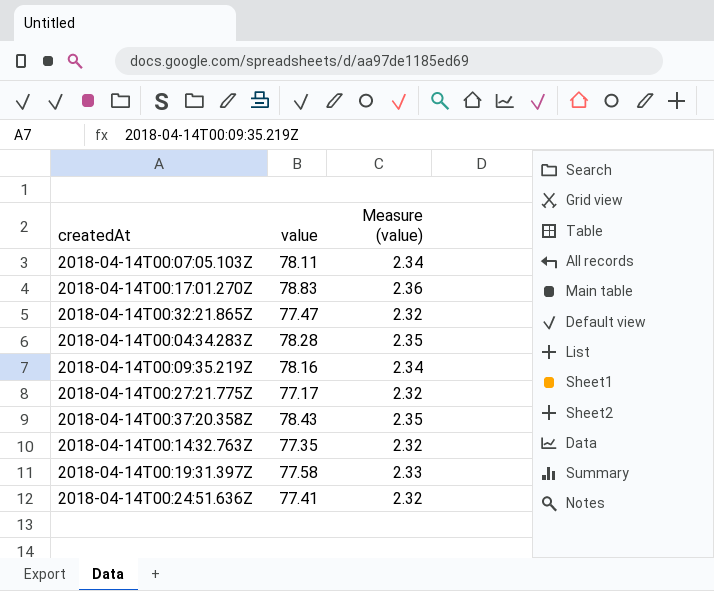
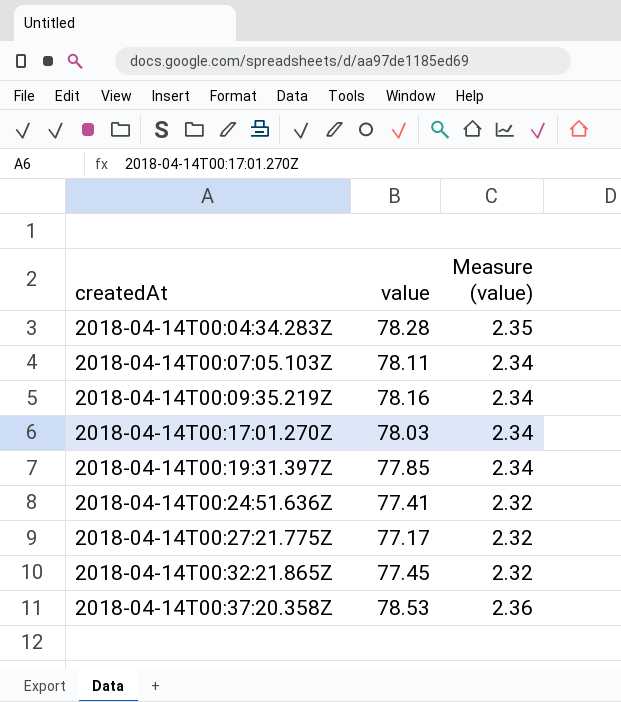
row order: none -> createdAt ascending
row 2018-04-14T00:14:32.763Z: 77.35 | 2.32 -> none
2018-04-14T00:17:01.270Z | value: 78.83 -> 78.03
2018-04-14T00:17:01.270Z | Measure (value): 2.36 -> 2.34
2018-04-14T00:19:31.397Z | value: 77.58 -> 77.85
2018-04-14T00:19:31.397Z | Measure (value): 2.33 -> 2.34
2018-04-14T00:32:21.865Z | value: 77.47 -> 77.45
2018-04-14T00:37:20.358Z | value: 78.43 -> 78.53
2018-04-14T00:37:20.358Z | Measure (value): 2.35 -> 2.36

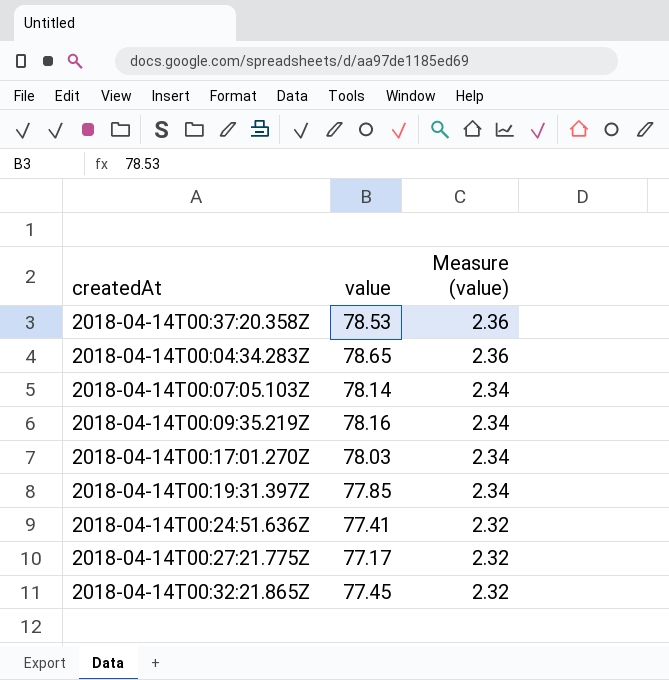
row order: createdAt ascending -> Measure (value) descending
2018-04-14T00:04:34.283Z | value: 78.28 -> 78.65
2018-04-14T00:04:34.283Z | Measure (value): 2.35 -> 2.36
2018-04-14T00:07:05.103Z | value: 78.11 -> 78.14

